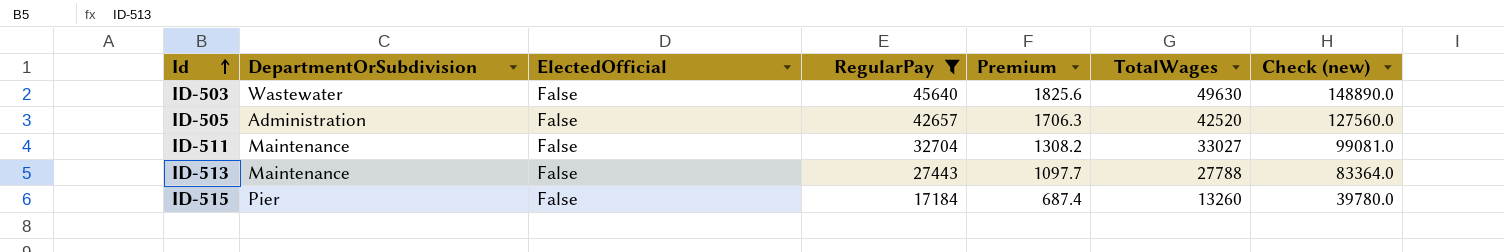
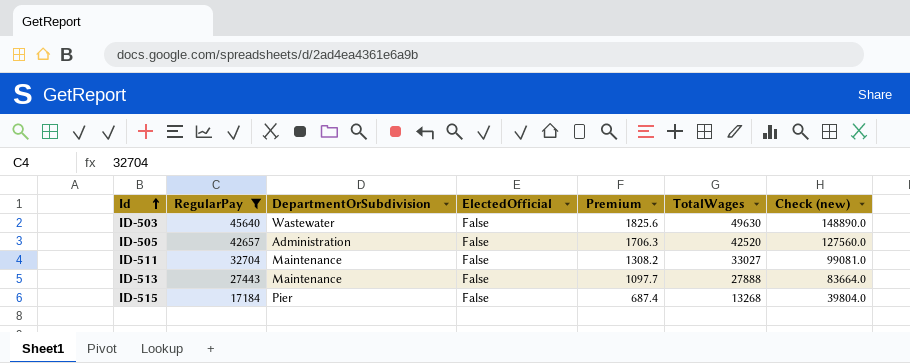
column RegularPay | position: 4 -> 2
ID-513 | TotalWages: 27788 -> 27888
ID-513 | Check (new): 83364.0 -> 83664.0
ID-515 | TotalWages: 13260 -> 13268
ID-515 | Check (new): 39780.0 -> 39804.0

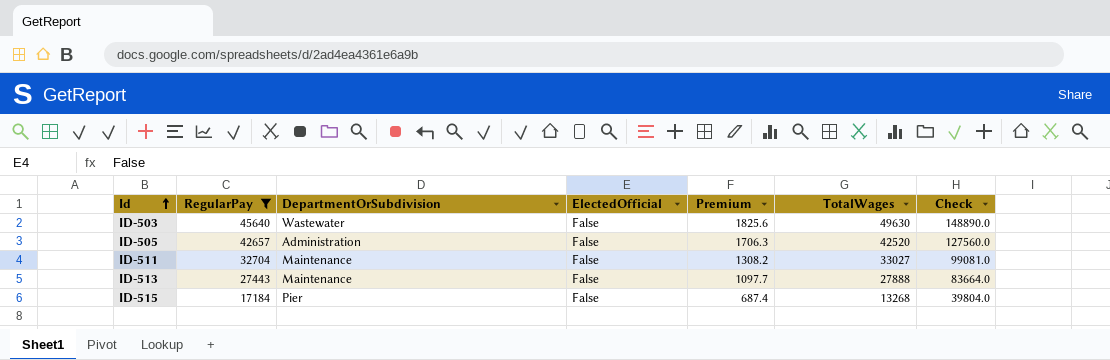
column name: Check (new) -> Check

